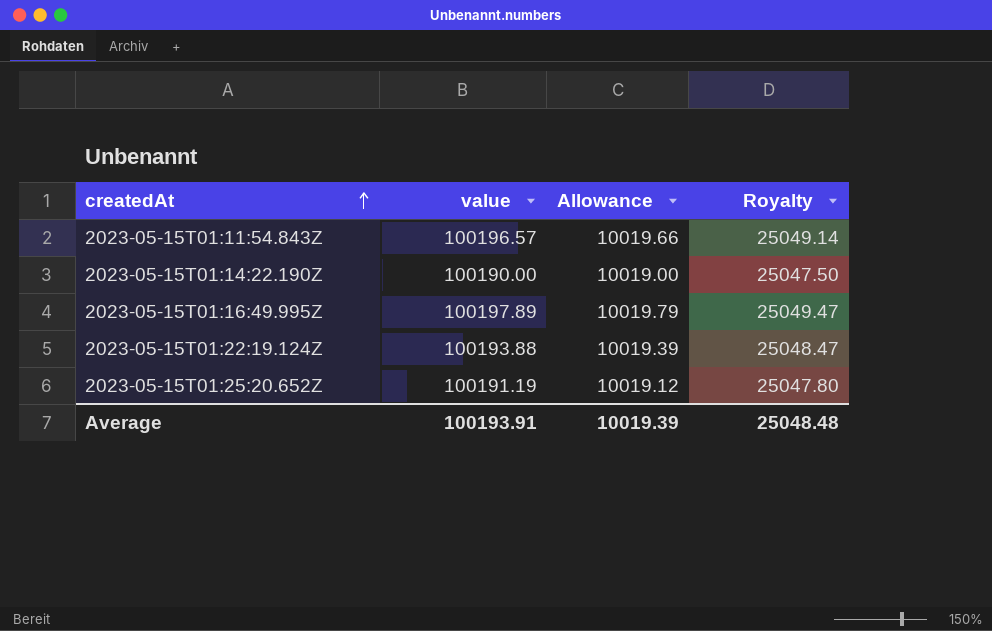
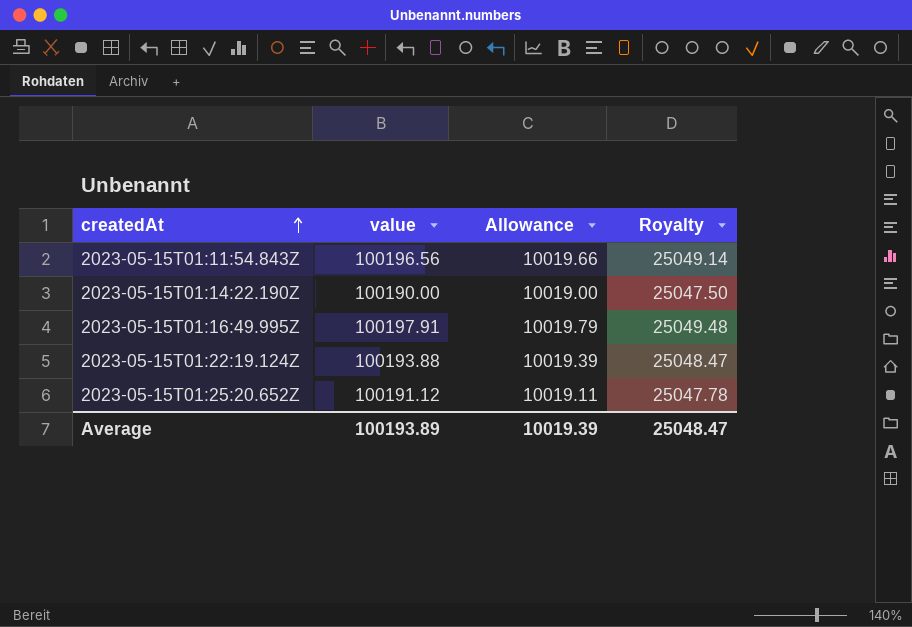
2023-05-15T01:11:54.843Z | value: 100196.57 -> 100196.56
2023-05-15T01:16:49.995Z | value: 100197.89 -> 100197.91
2023-05-15T01:16:49.995Z | Royalty: 25049.47 -> 25049.48
2023-05-15T01:25:20.652Z | value: 100191.19 -> 100191.12
2023-05-15T01:25:20.652Z | Allowance: 10019.12 -> 10019.11
2023-05-15T01:25:20.652Z | Royalty: 25047.80 -> 25047.78
Average | value: 100193.91 -> 100193.89
Average | Royalty: 25048.48 -> 25048.47

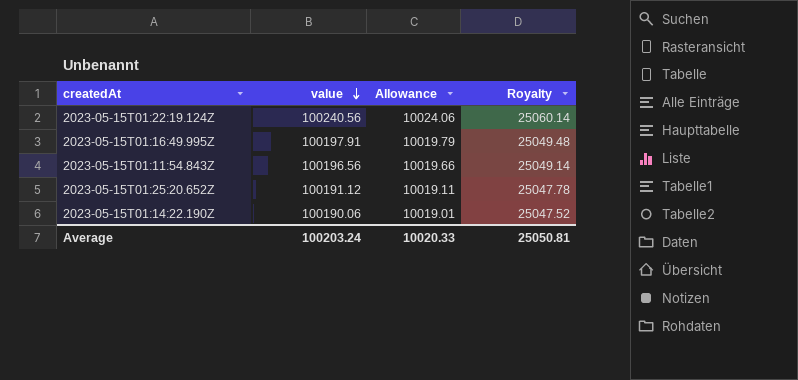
row order: createdAt ascending -> value descending
2023-05-15T01:22:19.124Z | value: 100193.88 -> 100240.56
2023-05-15T01:22:19.124Z | Allowance: 10019.39 -> 10024.06
2023-05-15T01:22:19.124Z | Royalty: 25048.47 -> 25060.14
2023-05-15T01:14:22.190Z | value: 100190.00 -> 100190.06
2023-05-15T01:14:22.190Z | Allowance: 10019.00 -> 10019.01
2023-05-15T01:14:22.190Z | Royalty: 25047.50 -> 25047.52
Average | value: 100193.89 -> 100203.24
Average | Allowance: 10019.39 -> 10020.33
Average | Royalty: 25048.47 -> 25050.81

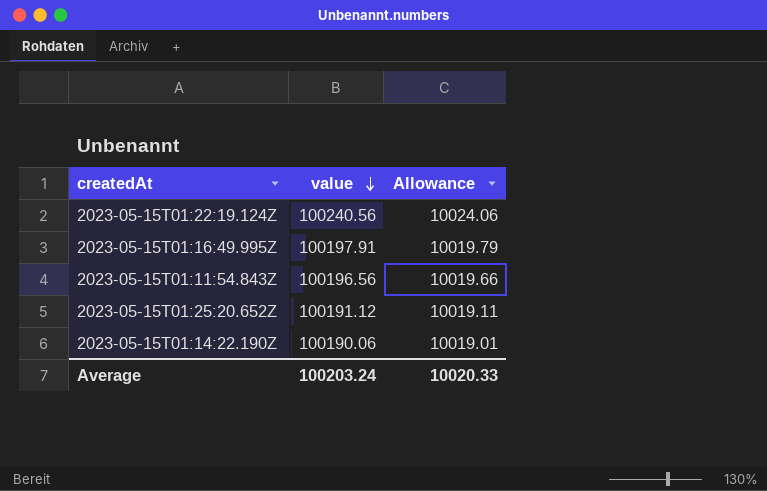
column Royalty | formula: [value] * 0.25 -> none

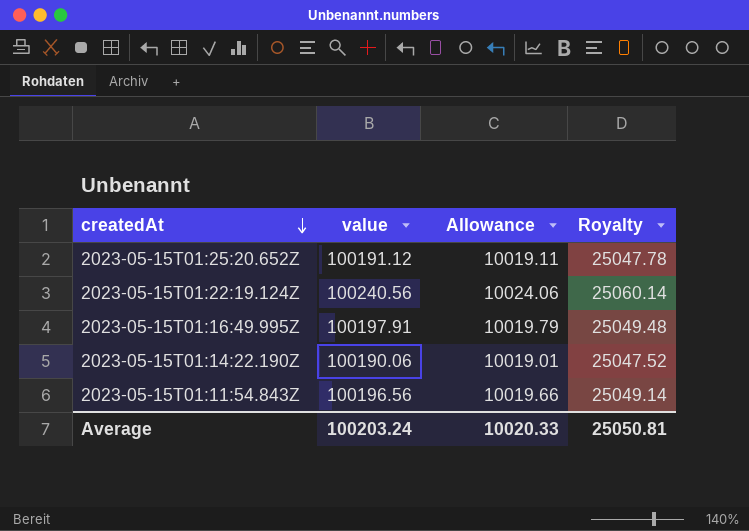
row order: value descending -> createdAt descending
column Royalty | formula: none -> [value] * 0.25

